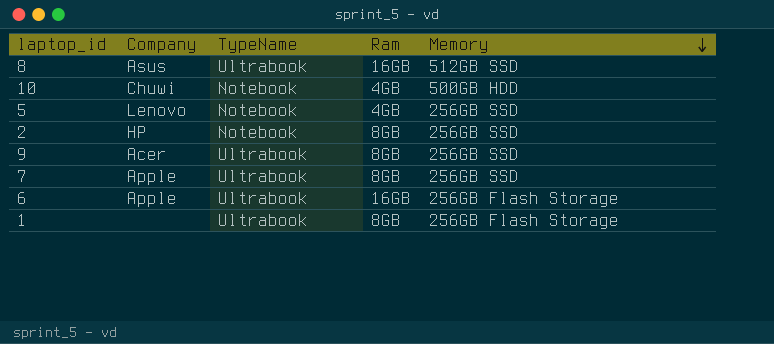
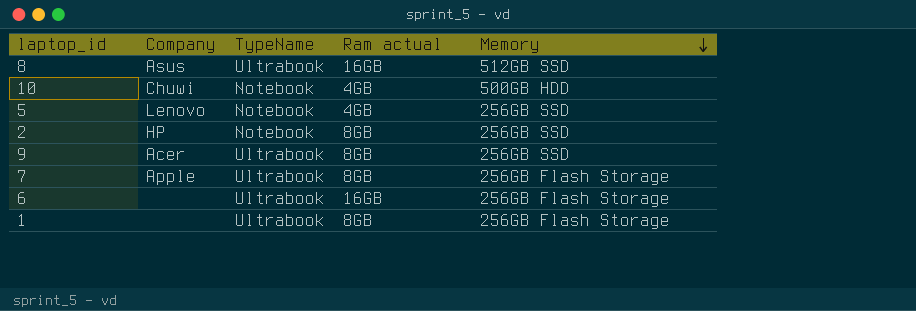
column name: Ram -> Ram actual
7 | Memory: 256GB SSD -> 256GB Flash Storage
6 | Company: Apple -> none

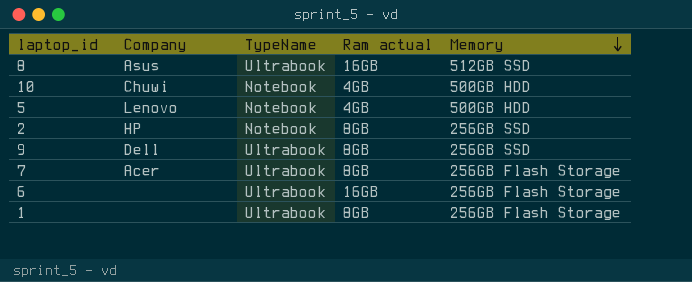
5 | Memory: 256GB SSD -> 500GB HDD
9 | Company: Acer -> Dell
7 | Company: Apple -> Acer

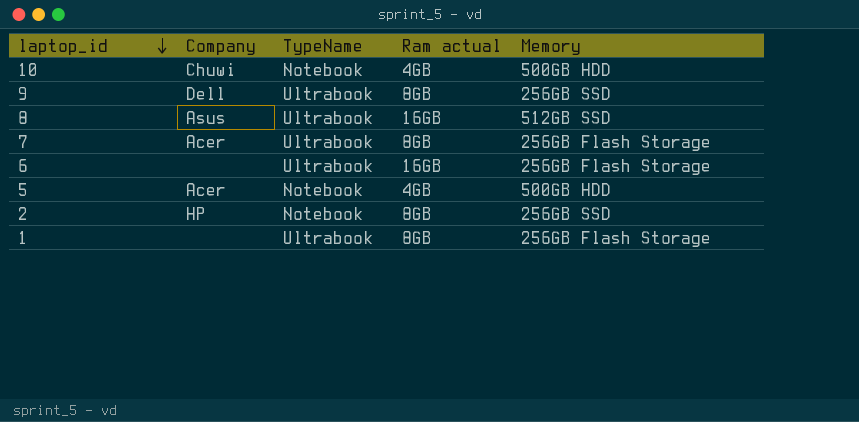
row order: Memory descending -> laptop_id descending
5 | Company: Lenovo -> Acer

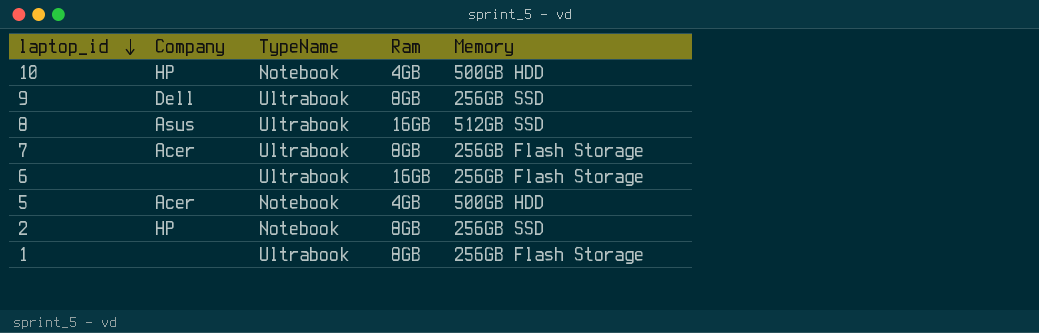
column name: Ram actual -> Ram
10 | Company: Chuwi -> HP

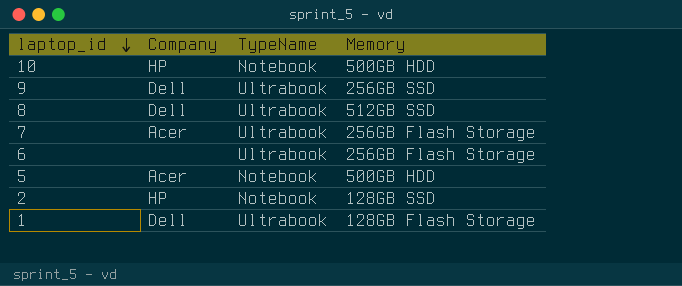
column Ram | position: 4 -> none
8 | Company: Asus -> Dell
2 | Memory: 256GB SSD -> 128GB SSD
1 | Company: none -> Dell
1 | Memory: 256GB Flash Storage -> 128GB Flash Storage

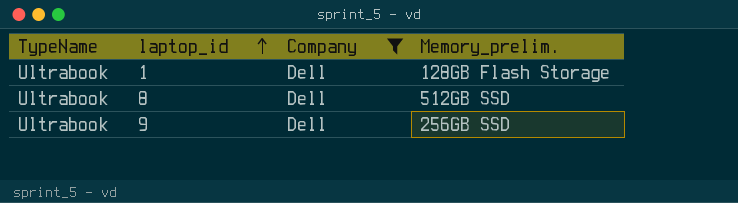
filter: none -> Company = Dell
row order: laptop_id descending -> laptop_id ascending
column TypeName | position: 3 -> 1
column name: Memory -> Memory_prelim.

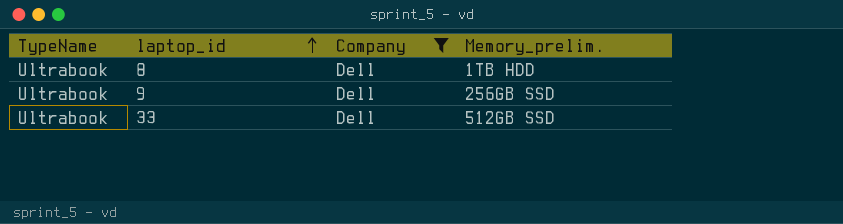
row 1: Ultrabook | Dell | 128GB Flash Storage -> none
8 | Memory_prelim.: 512GB SSD -> 1TB HDD
row 33: none -> Ultrabook | Dell | 512GB SSD

